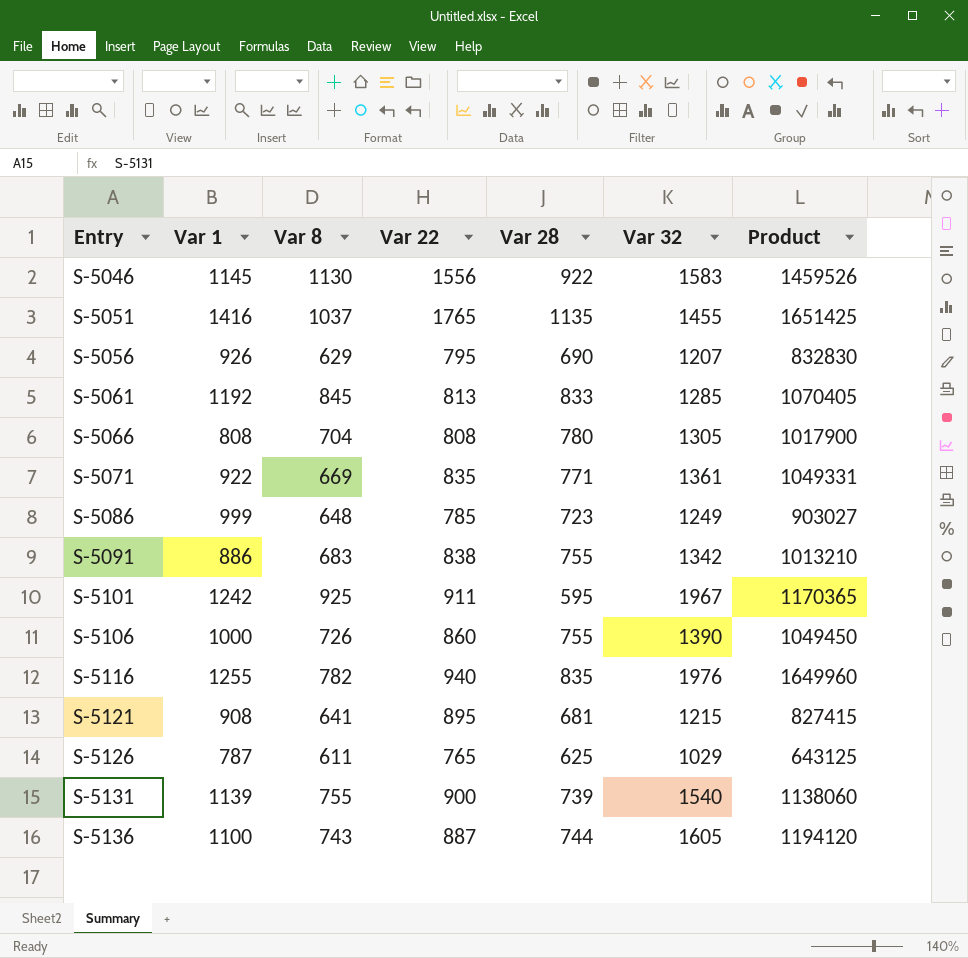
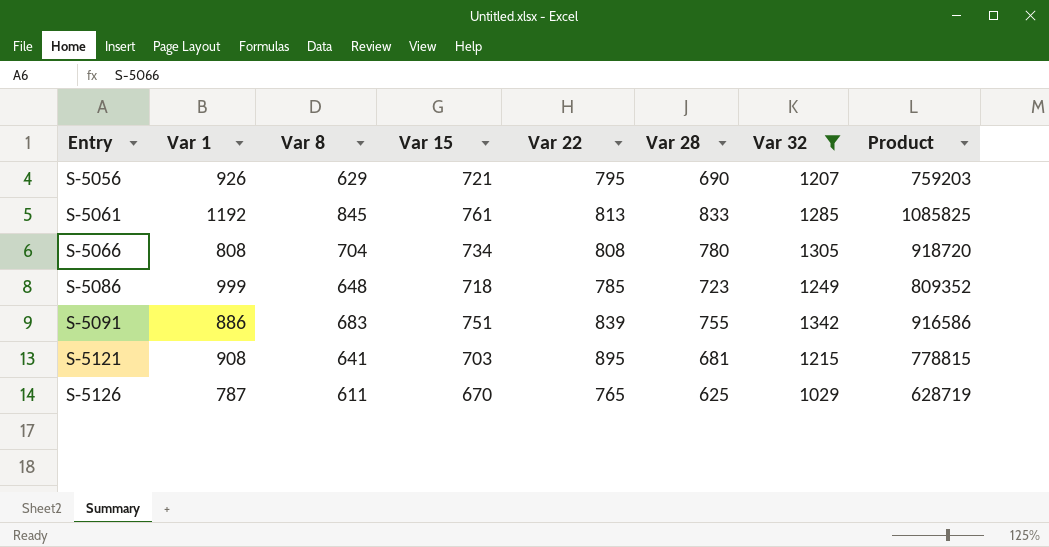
filter: none -> Var 32 <= 1342
column Var 15 | position: none -> 4
column Product | formula: [Var 28] * [Var 32] -> [Var 8] * [Var 32]
S-5091 | Var 22: 838 -> 839

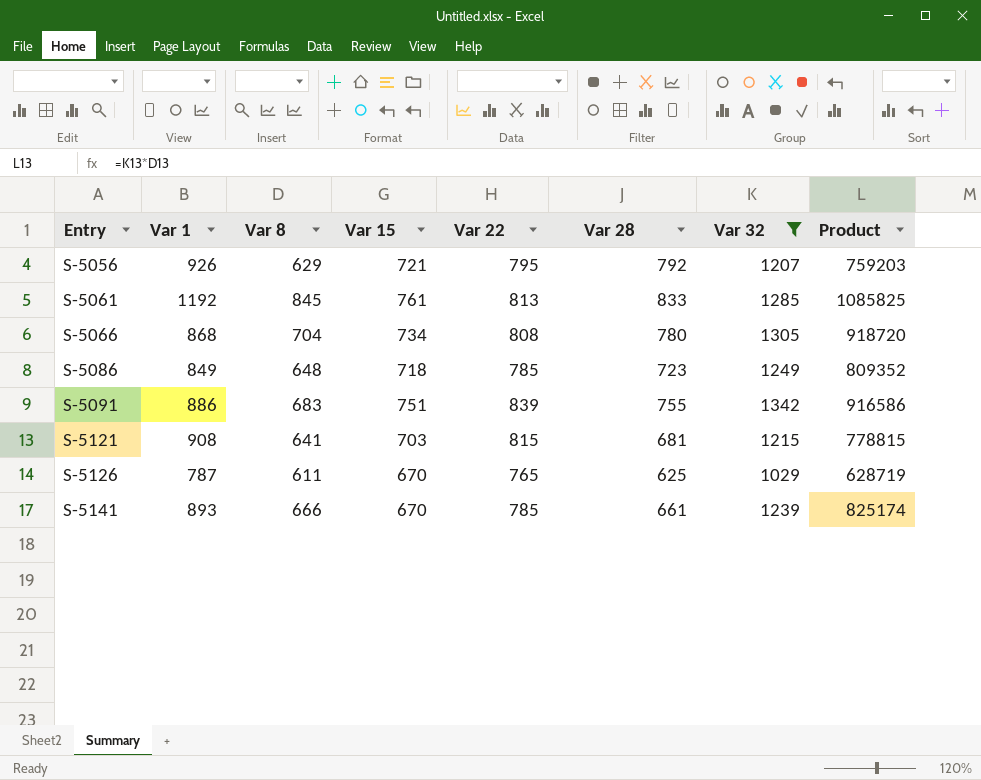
S-5056 | Var 28: 690 -> 792
S-5066 | Var 1: 808 -> 868
S-5086 | Var 1: 999 -> 849
S-5121 | Var 22: 895 -> 815
row S-5141: none -> 893 | 666 | 670 | 785 | 661 | 1239 | 825174

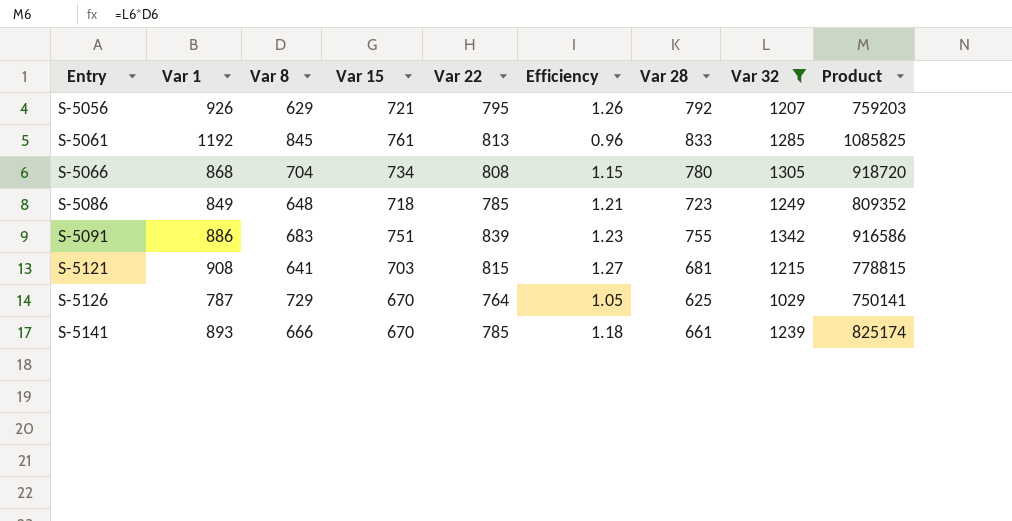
column Efficiency | formula: none -> [Var 22] / [Var 8]
S-5126 | Var 8: 611 -> 729
S-5126 | Var 22: 765 -> 764
S-5126 | Product: 628719 -> 750141

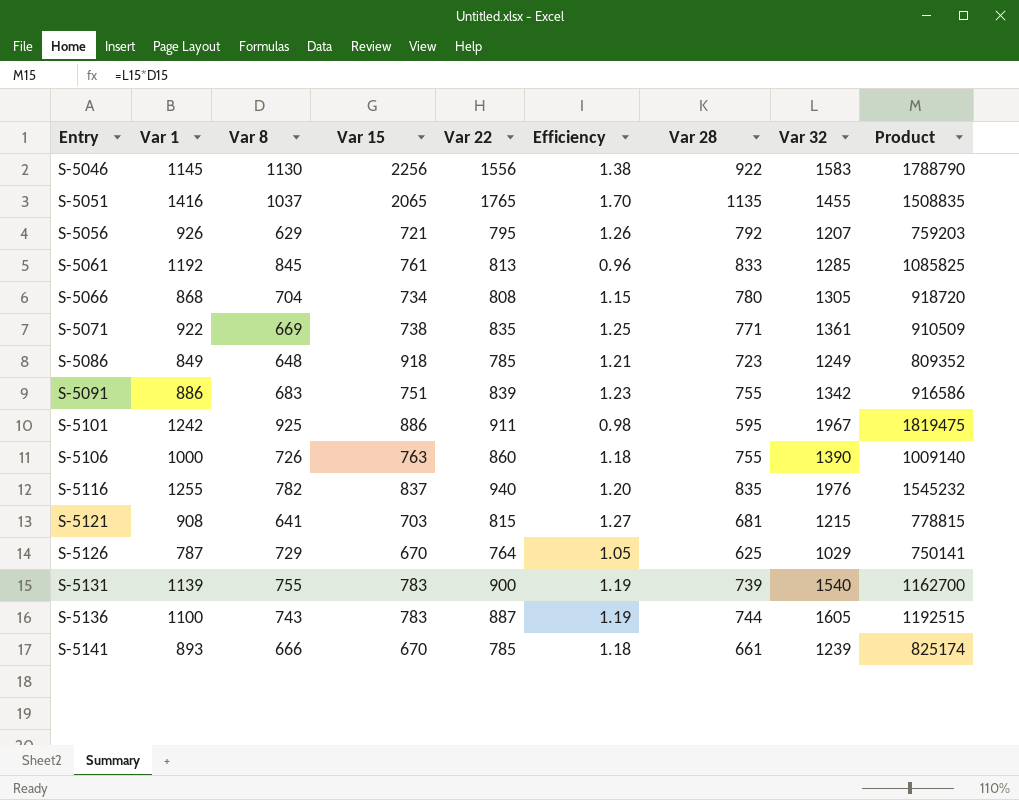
filter: Var 32 <= 1342 -> none
S-5086 | Var 15: 718 -> 918

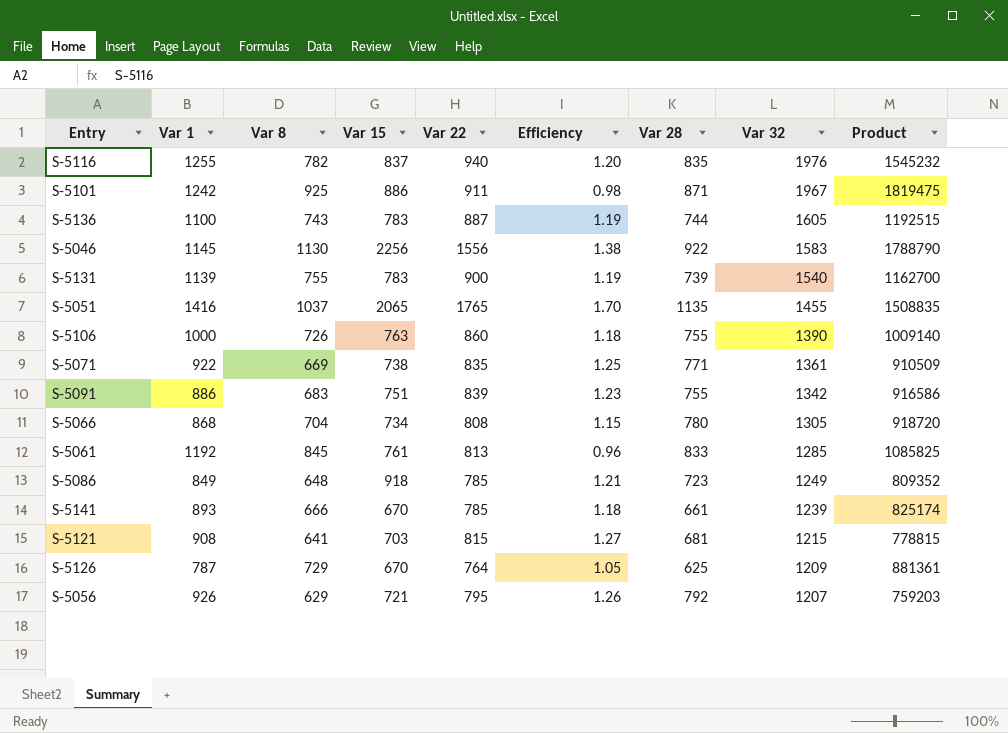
row order: Entry ascending -> Var 32 descending
S-5101 | Var 28: 595 -> 871
S-5126 | Var 32: 1029 -> 1209
S-5126 | Product: 750141 -> 881361

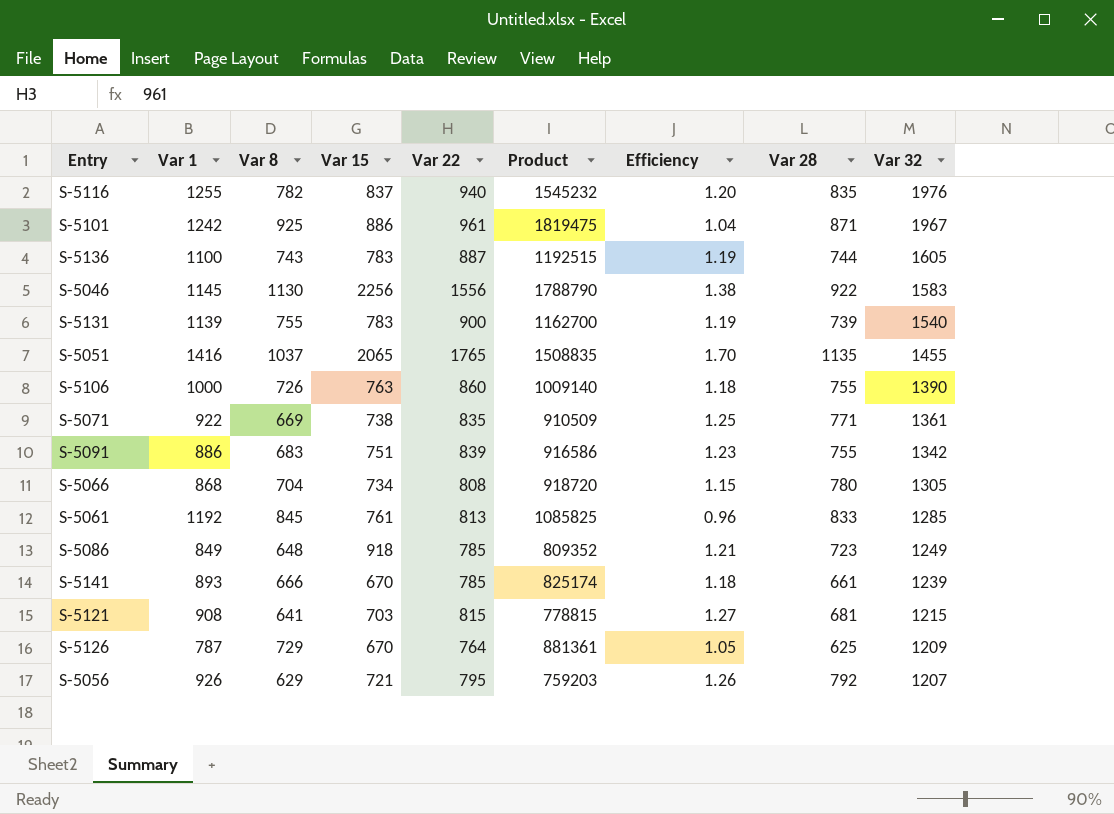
column Product | position: 9 -> 6
S-5101 | Var 22: 911 -> 961
S-5101 | Efficiency: 0.98 -> 1.04

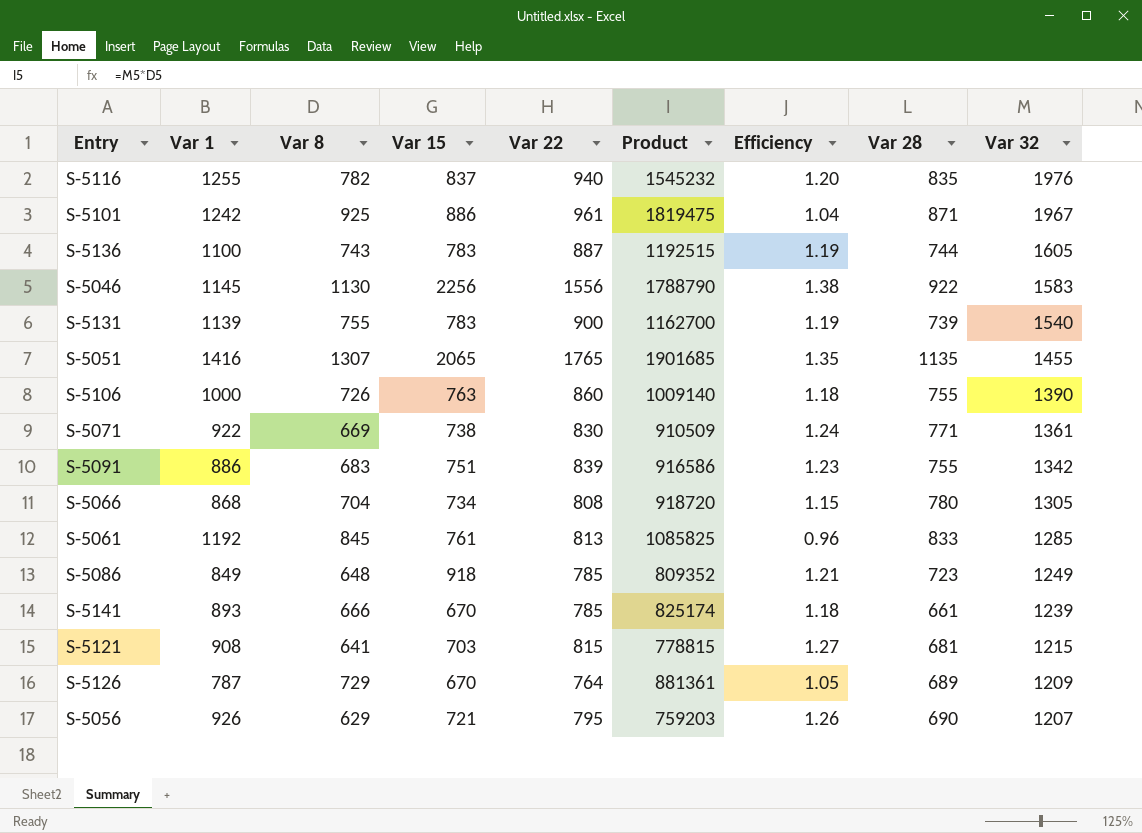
S-5051 | Var 8: 1037 -> 1307
S-5051 | Product: 1508835 -> 1901685
S-5051 | Efficiency: 1.70 -> 1.35
S-5071 | Var 22: 835 -> 830
S-5071 | Efficiency: 1.25 -> 1.24
S-5126 | Var 28: 625 -> 689
S-5056 | Var 28: 792 -> 690

